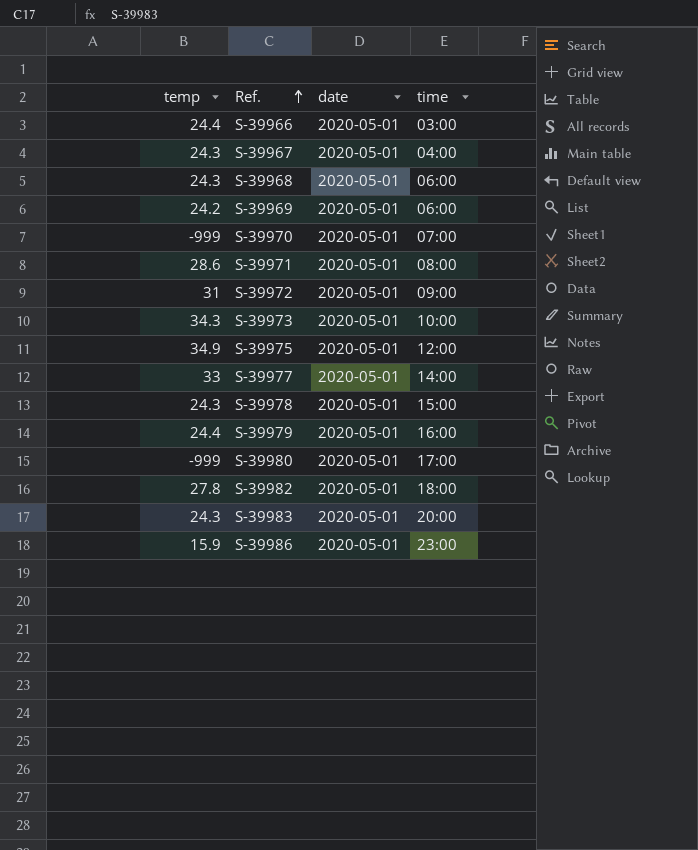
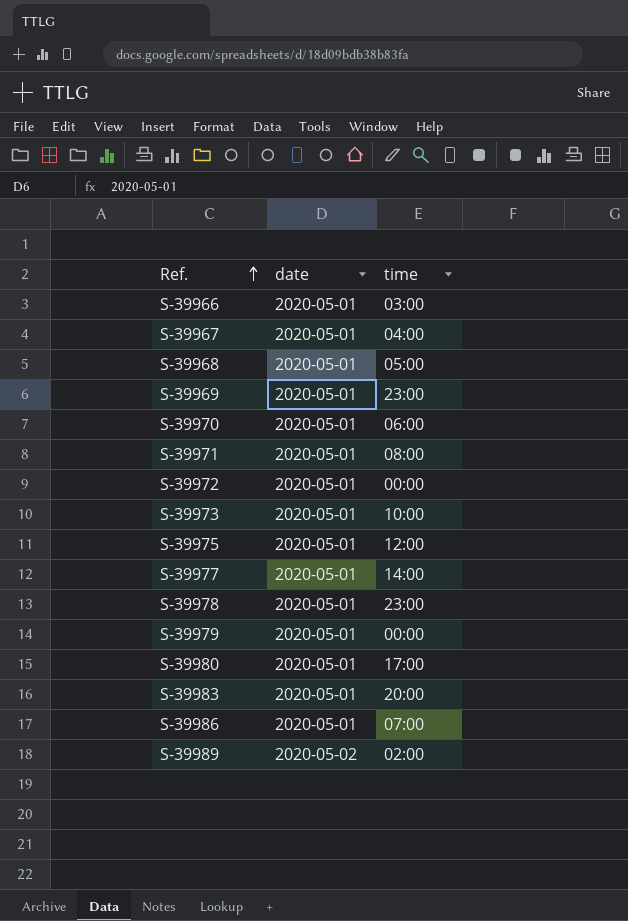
column temp | position: 1 -> none
row S-39982: 27.8 | 2020-05-01 | 18:00 -> none
S-39968 | time: 06:00 -> 05:00
S-39969 | time: 06:00 -> 23:00
S-39970 | time: 07:00 -> 06:00
S-39972 | time: 09:00 -> 00:00
S-39978 | time: 15:00 -> 23:00
S-39979 | time: 16:00 -> 00:00
S-39986 | time: 23:00 -> 07:00
row S-39989: none -> 2020-05-02 | 02:00

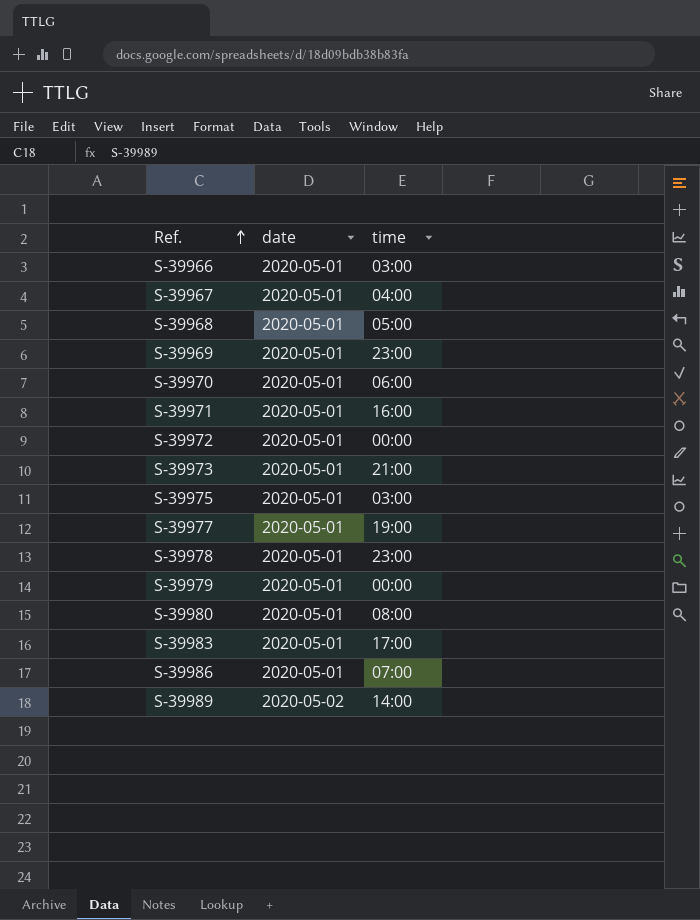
S-39971 | time: 08:00 -> 16:00
S-39973 | time: 10:00 -> 21:00
S-39975 | time: 12:00 -> 03:00
S-39977 | time: 14:00 -> 19:00
S-39980 | time: 17:00 -> 08:00
S-39983 | time: 20:00 -> 17:00
S-39989 | time: 02:00 -> 14:00

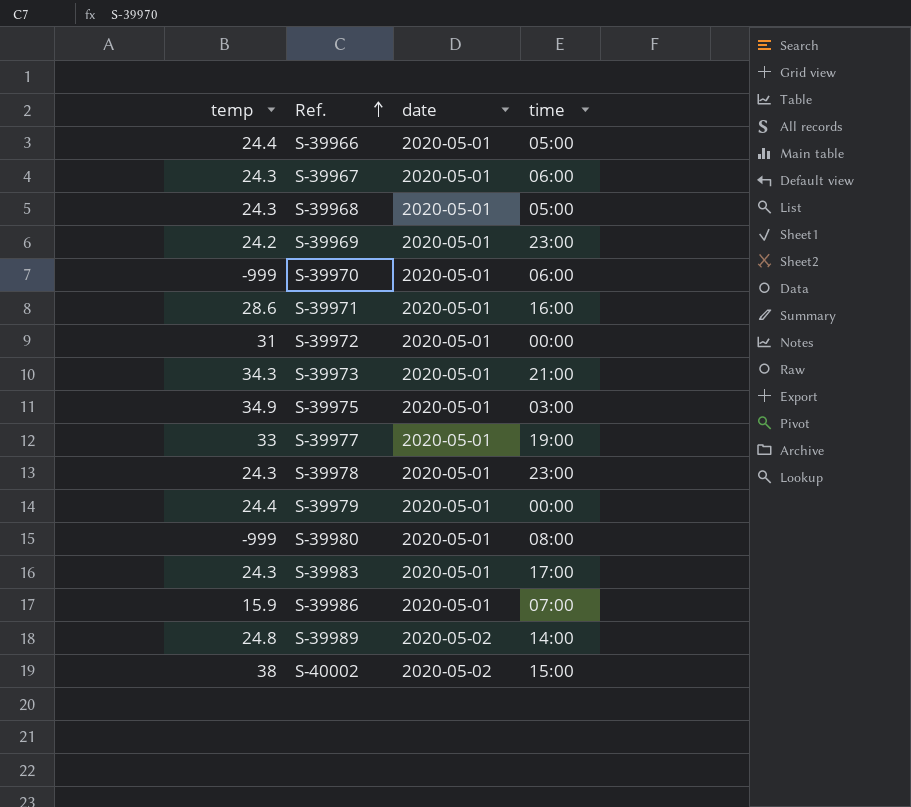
column temp | position: none -> 1
S-39966 | time: 03:00 -> 05:00
S-39967 | time: 04:00 -> 06:00
row S-40002: none -> 38 | 2020-05-02 | 15:00

